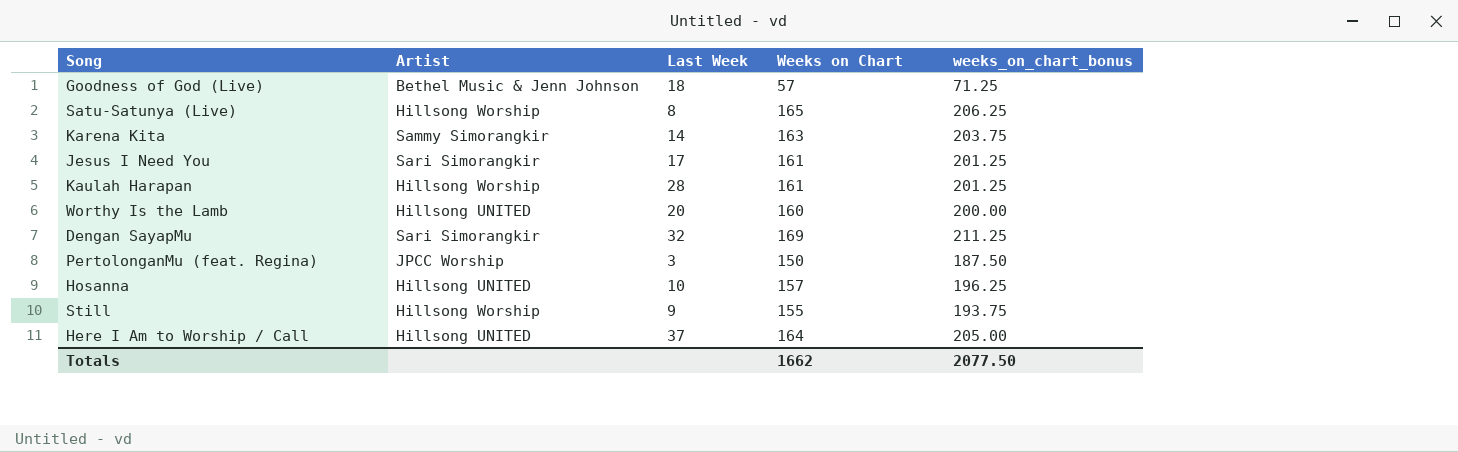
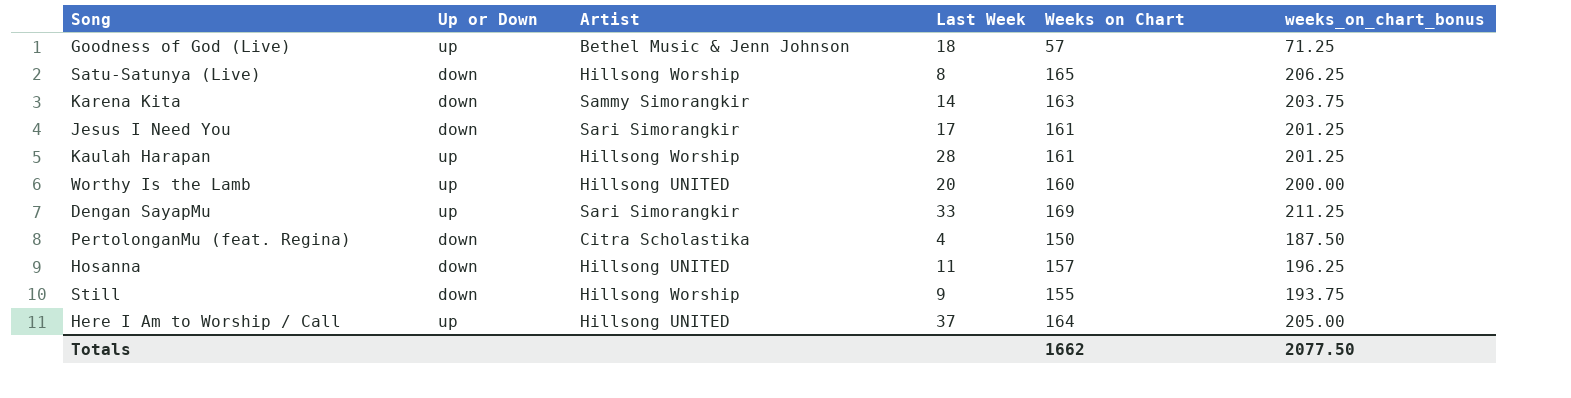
column Up or Down | position: none -> 2
Dengan SayapMu | Last Week: 32 -> 33
PertolonganMu (feat. Regina) | Artist: JPCC Worship -> Citra Scholastika
PertolonganMu (feat. Regina) | Last Week: 3 -> 4
Hosanna | Last Week: 10 -> 11

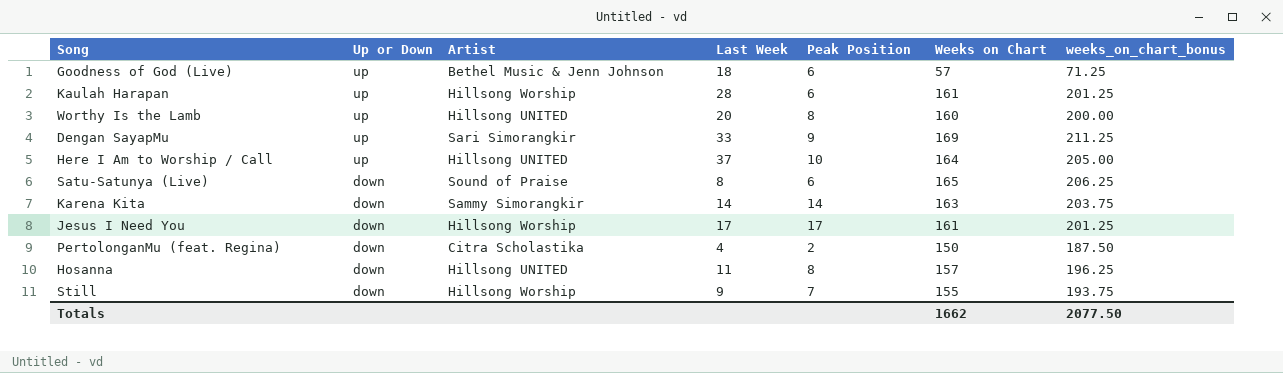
row order: none -> Up or Down descending
column Peak Position | position: none -> 5
Satu-Satunya (Live) | Artist: Hillsong Worship -> Sound of Praise
Jesus I Need You | Artist: Sari Simorangkir -> Hillsong Worship

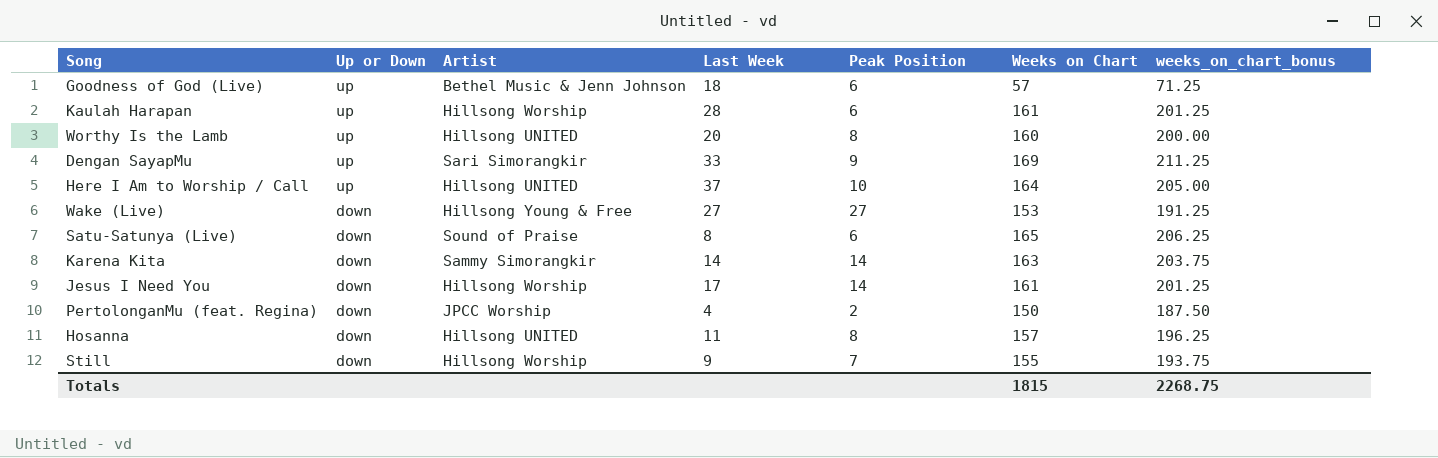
row Wake (Live): none -> down | Hillsong Young & Free | 27 | 27 | 153 | 191.25
Jesus I Need You | Peak Position: 17 -> 14
PertolonganMu (feat. Regina) | Artist: Citra Scholastika -> JPCC Worship
Totals | Weeks on Chart: 1662 -> 1815
Totals | weeks_on_chart_bonus: 2077.50 -> 2268.75

